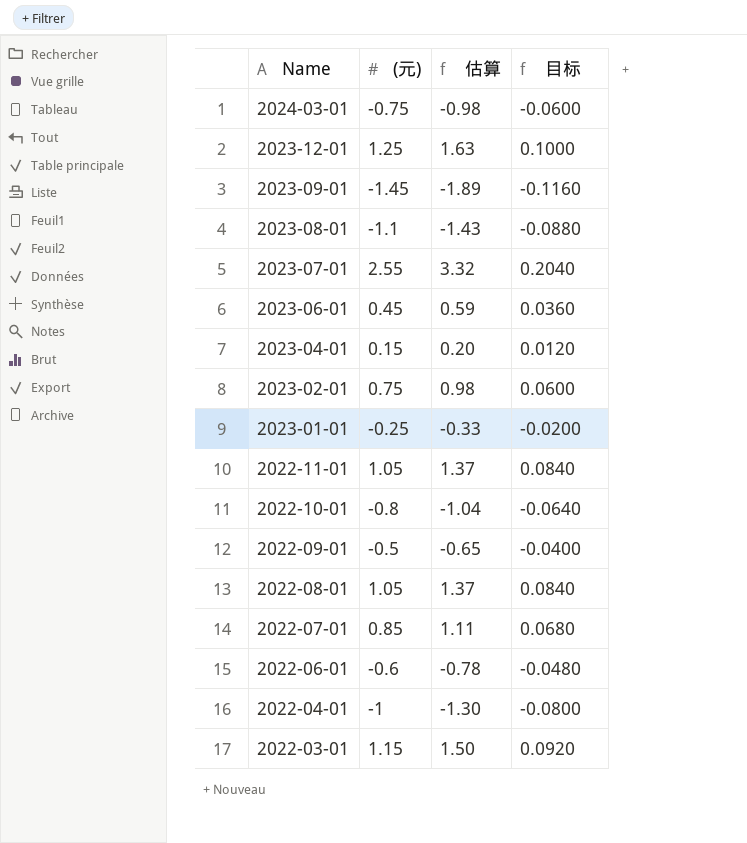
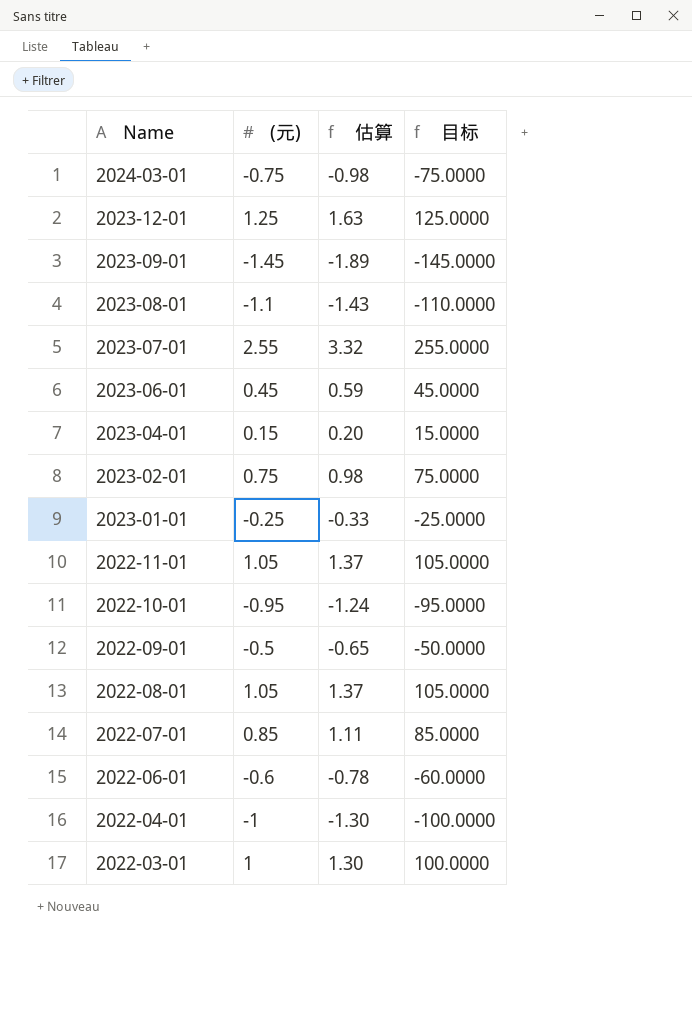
column 目标 | formula: [(元)] * 0.08 -> [(元)] * 100
2022-10-01 | (元): -0.8 -> -0.95
2022-10-01 | 估算: -1.04 -> -1.24
2022-03-01 | (元): 1.15 -> 1
2022-03-01 | 估算: 1.50 -> 1.30

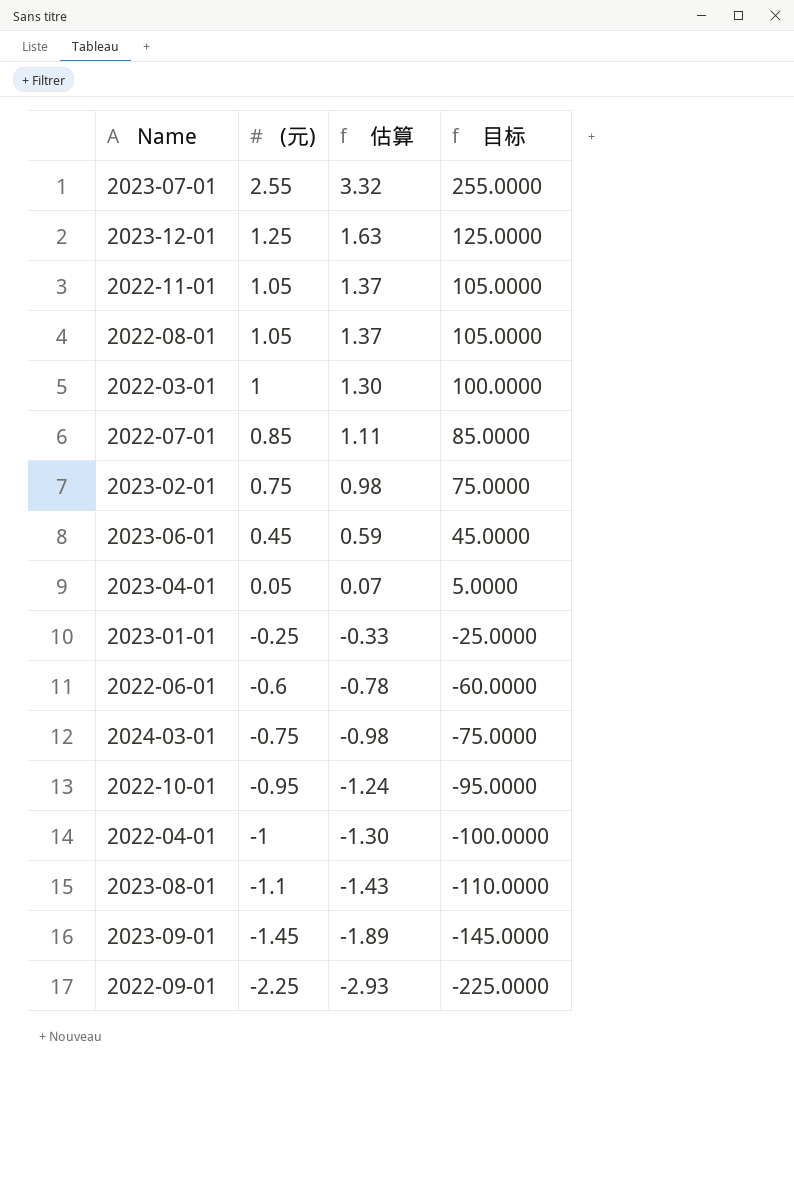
row order: Name descending -> (元) descending
2023-04-01 | (元): 0.15 -> 0.05
2023-04-01 | 估算: 0.20 -> 0.07
2023-04-01 | 目标: 15.0000 -> 5.0000
2022-09-01 | (元): -0.5 -> -2.25
2022-09-01 | 估算: -0.65 -> -2.93
2022-09-01 | 目标: -50.0000 -> -225.0000

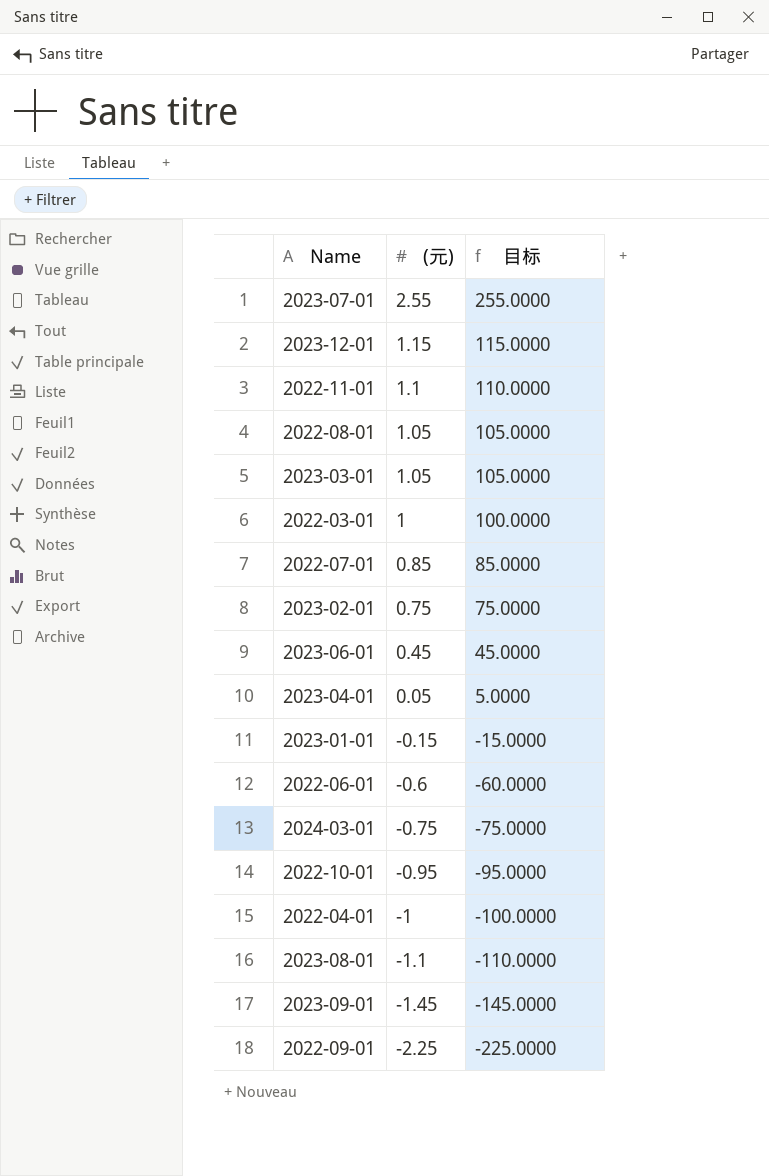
column 估算 | formula: [(元)] * 1.3 -> none
2023-12-01 | (元): 1.25 -> 1.15
2023-12-01 | 目标: 125.0000 -> 115.0000
2022-11-01 | (元): 1.05 -> 1.1
2022-11-01 | 目标: 105.0000 -> 110.0000
row 2023-03-01: none -> 1.05 | 105.0000
2023-01-01 | (元): -0.25 -> -0.15
2023-01-01 | 目标: -25.0000 -> -15.0000

